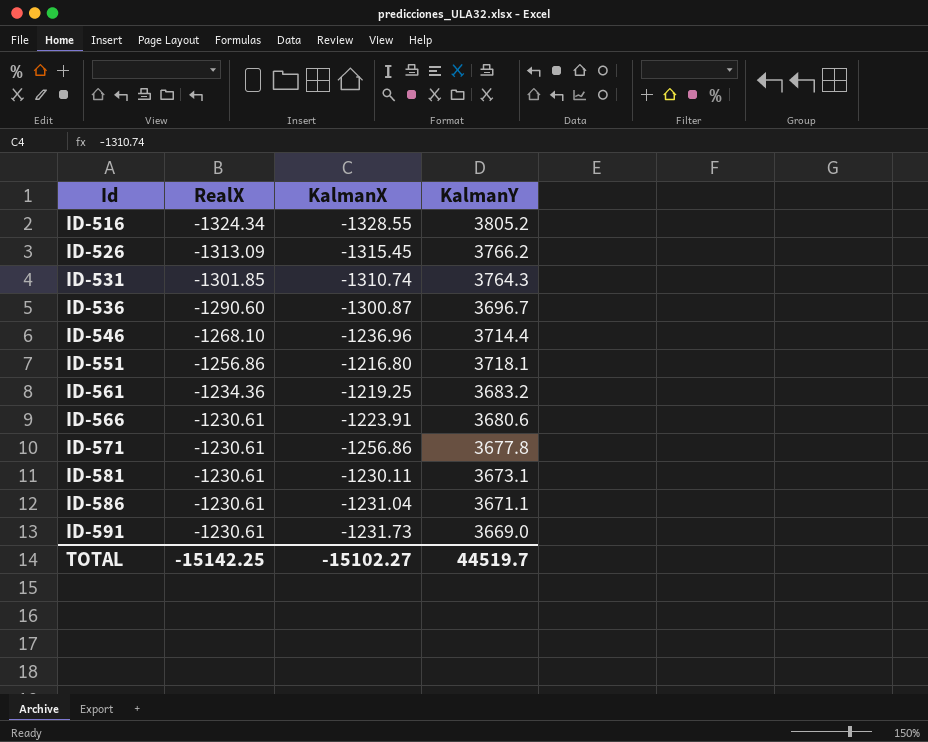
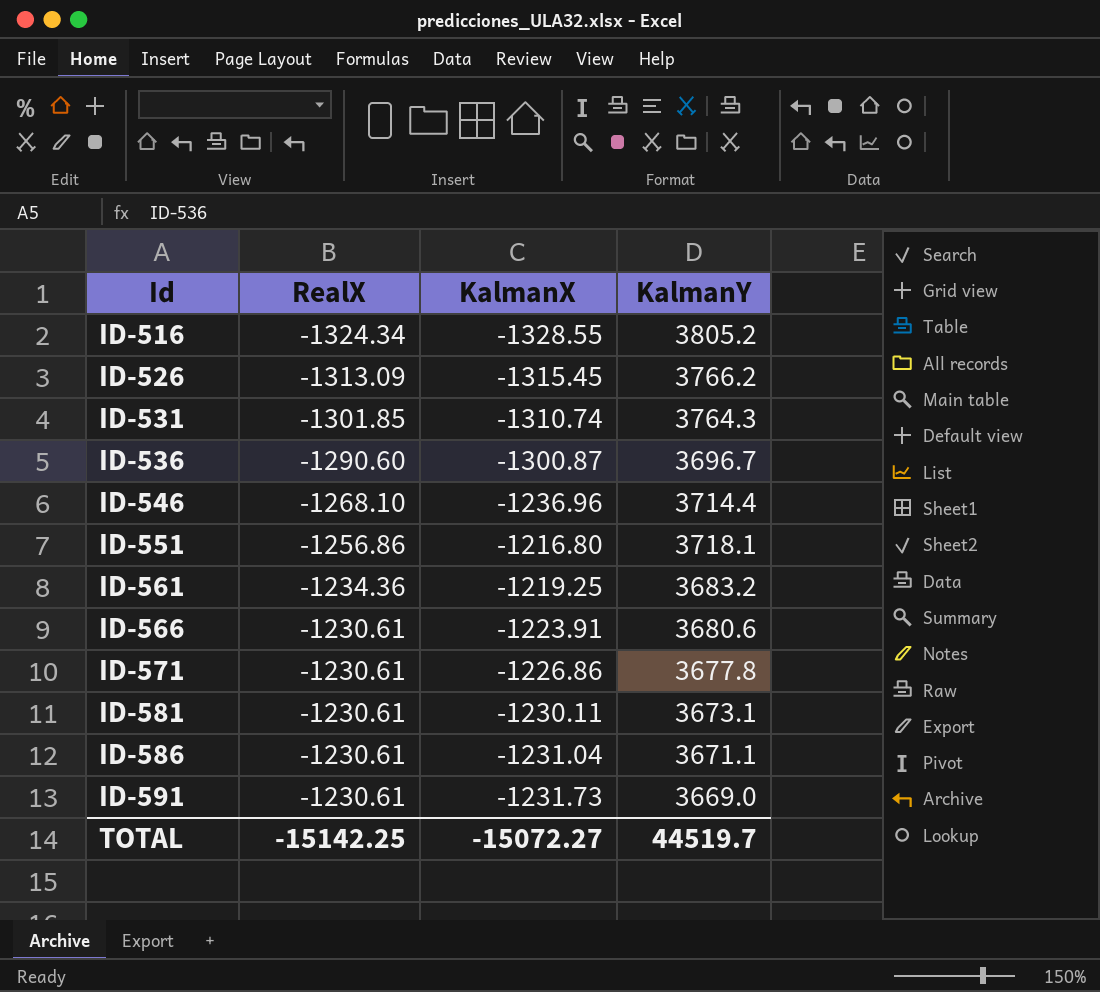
ID-571 | KalmanX: -1256.86 -> -1226.86
TOTAL | KalmanX: -15102.27 -> -15072.27

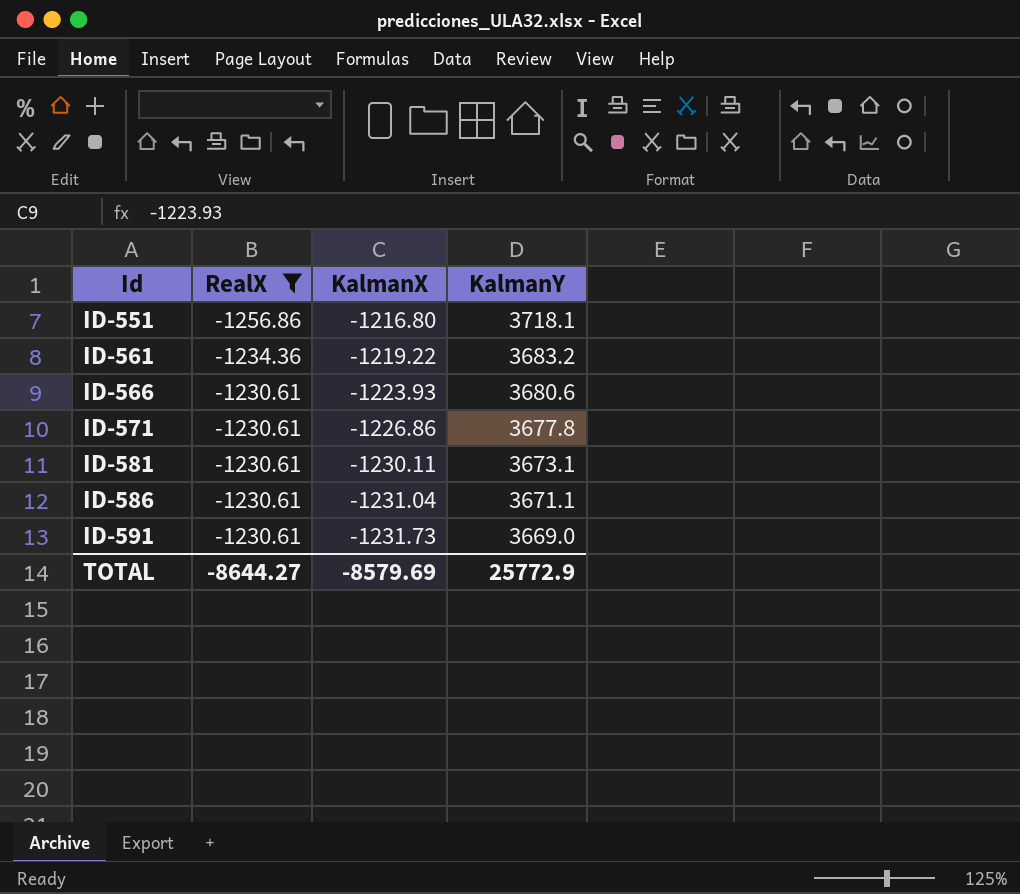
filter: none -> RealX >= -1256.86
ID-561 | KalmanX: -1219.25 -> -1219.22
ID-566 | KalmanX: -1223.91 -> -1223.93
TOTAL | RealX: -15142.25 -> -8644.27
TOTAL | KalmanX: -15072.27 -> -8579.69
TOTAL | KalmanY: 44519.7 -> 25772.9

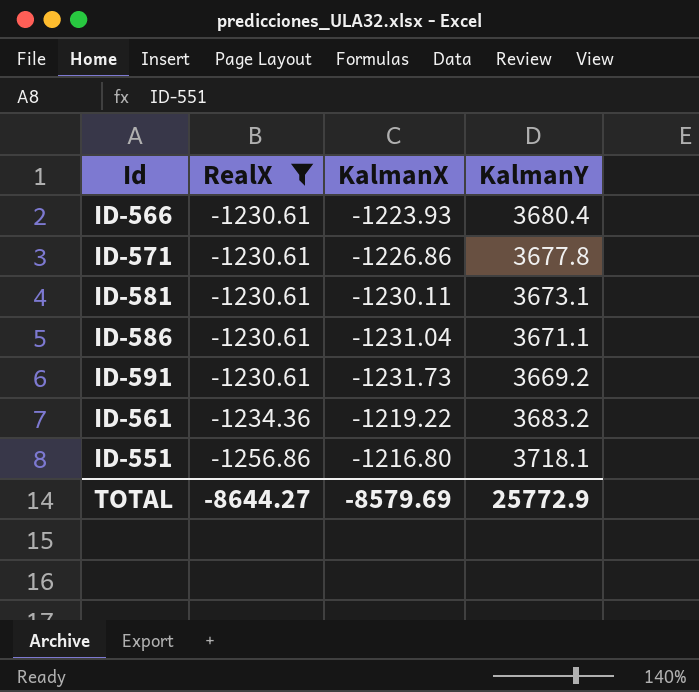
row order: Id ascending -> RealX descending
ID-566 | KalmanY: 3680.6 -> 3680.4
ID-591 | KalmanY: 3669.0 -> 3669.2

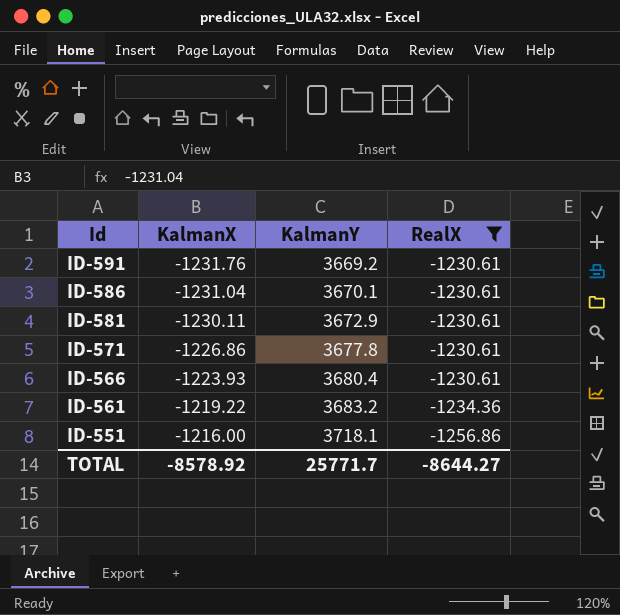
row order: RealX descending -> Id descending
column RealX | position: 2 -> 4
ID-591 | KalmanX: -1231.73 -> -1231.76
ID-586 | KalmanY: 3671.1 -> 3670.1
ID-581 | KalmanY: 3673.1 -> 3672.9
ID-551 | KalmanX: -1216.80 -> -1216.00
TOTAL | KalmanX: -8579.69 -> -8578.92
TOTAL | KalmanY: 25772.9 -> 25771.7

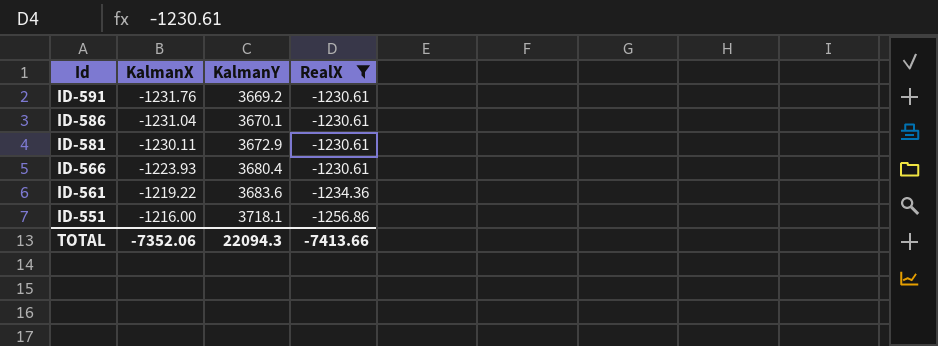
row ID-571: -1226.86 | 3677.8 | -1230.61 -> none
ID-561 | KalmanY: 3683.2 -> 3683.6
TOTAL | KalmanX: -8578.92 -> -7352.06
TOTAL | KalmanY: 25771.7 -> 22094.3
TOTAL | RealX: -8644.27 -> -7413.66

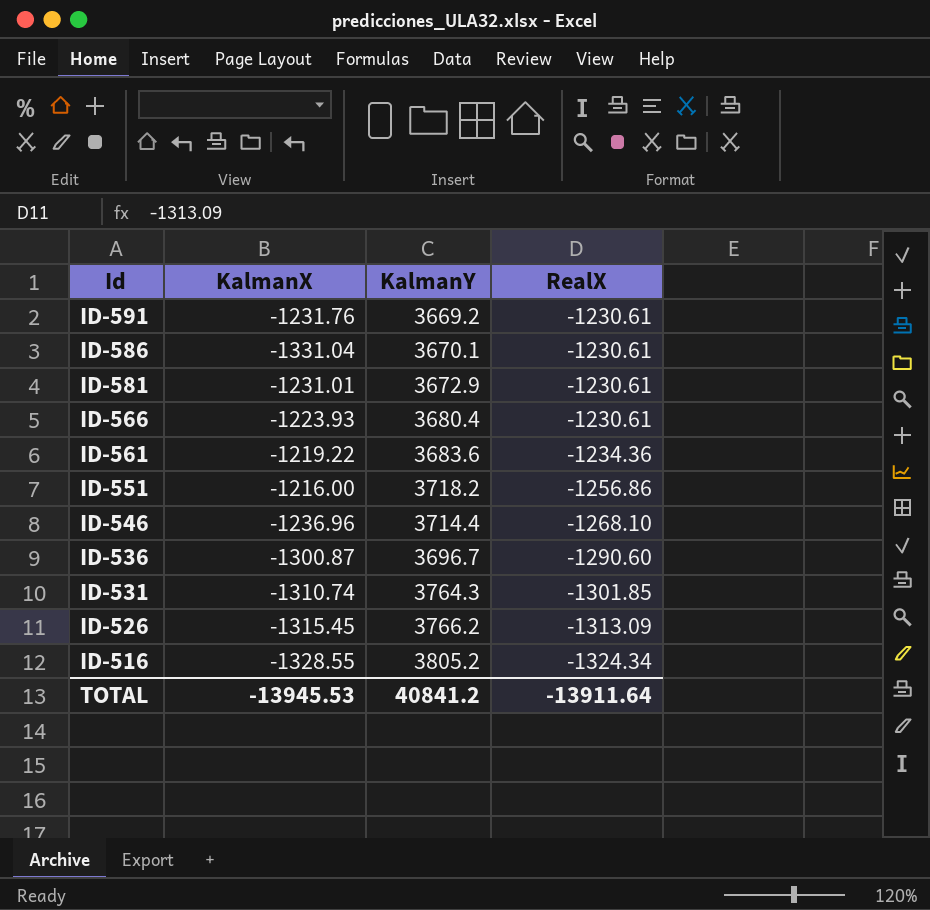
filter: RealX >= -1256.86 -> none
ID-586 | KalmanX: -1231.04 -> -1331.04
ID-581 | KalmanX: -1230.11 -> -1231.01
ID-551 | KalmanY: 3718.1 -> 3718.2
TOTAL | KalmanX: -7352.06 -> -13945.53
TOTAL | KalmanY: 22094.3 -> 40841.2
TOTAL | RealX: -7413.66 -> -13911.64

